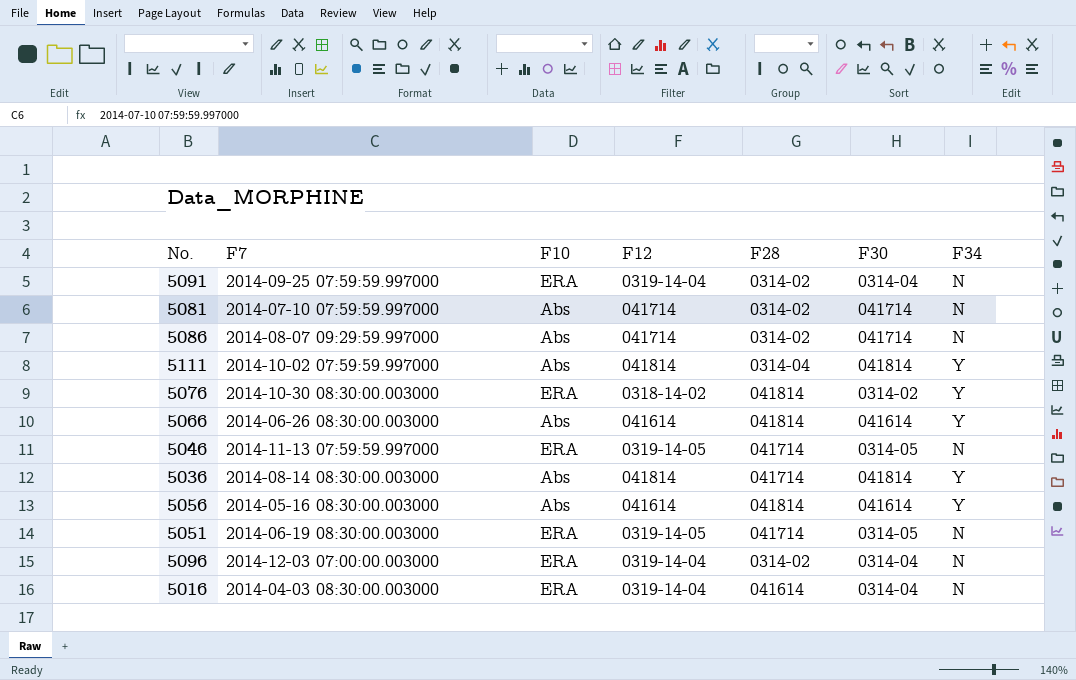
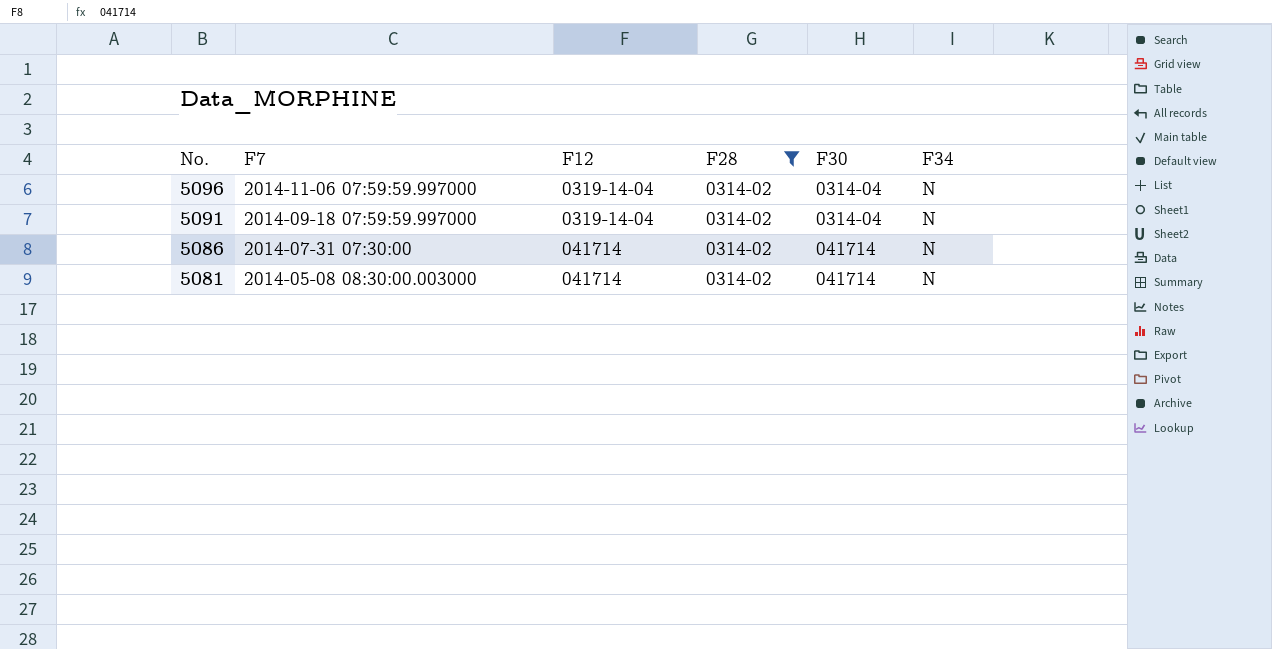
filter: none -> F28 = 0314-02
row order: none -> No. descending
column F10 | position: 3 -> none
5096 | F7: 2014-12-03 07:00:00.003000 -> 2014-11-06 07:59:59.997000
5091 | F7: 2014-09-25 07:59:59.997000 -> 2014-09-18 07:59:59.997000
5086 | F7: 2014-08-07 09:29:59.997000 -> 2014-07-31 07:30:00
5081 | F7: 2014-07-10 07:59:59.997000 -> 2014-05-08 08:30:00.003000

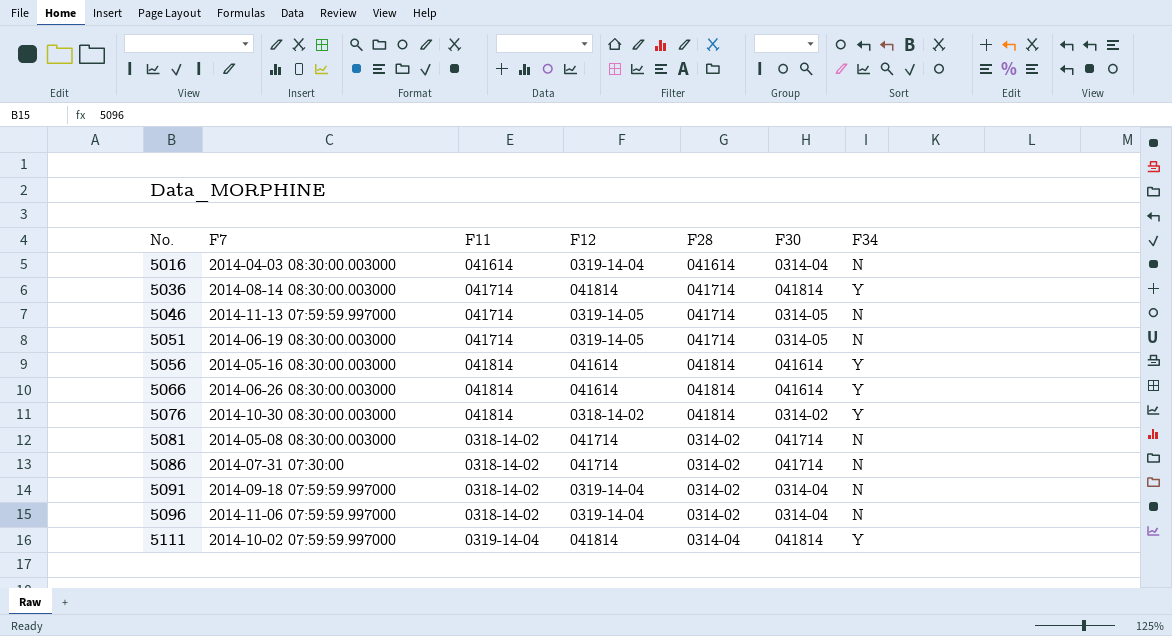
filter: F28 = 0314-02 -> none
row order: No. descending -> No. ascending
column F11 | position: none -> 3

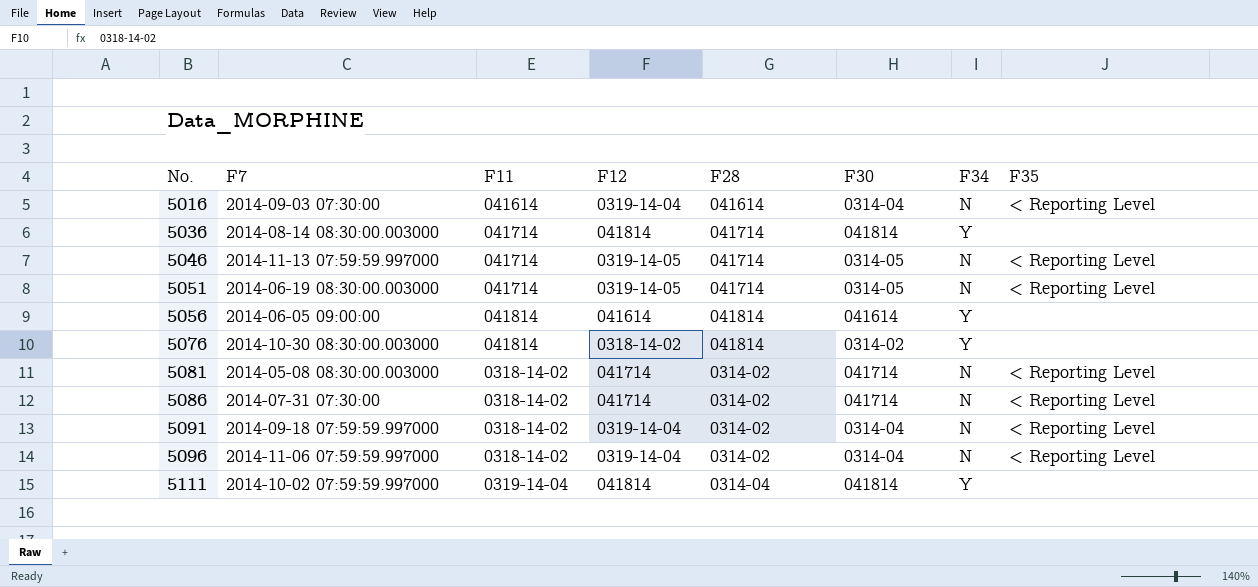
column F35 | position: none -> 8
row 5066: 2014-06-26 08:30:00.003000 | 041814 | 041614 | 041814 | 041614 | Y -> none
5016 | F7: 2014-04-03 08:30:00.003000 -> 2014-09-03 07:30:00
5056 | F7: 2014-05-16 08:30:00.003000 -> 2014-06-05 09:00:00

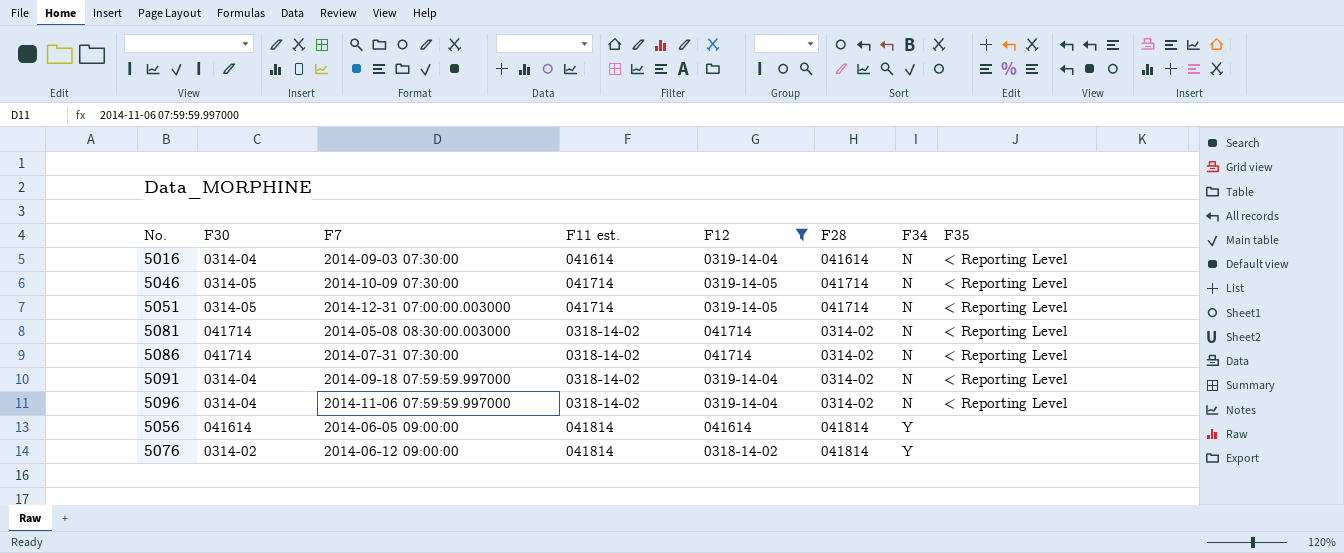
filter: none -> F12 != 041814
row order: No. ascending -> F34 ascending
column F30 | position: 6 -> 2
column name: F11 -> F11 est.
5046 | F7: 2014-11-13 07:59:59.997000 -> 2014-10-09 07:30:00
5051 | F7: 2014-06-19 08:30:00.003000 -> 2014-12-31 07:00:00.003000
5076 | F7: 2014-10-30 08:30:00.003000 -> 2014-06-12 09:00:00

